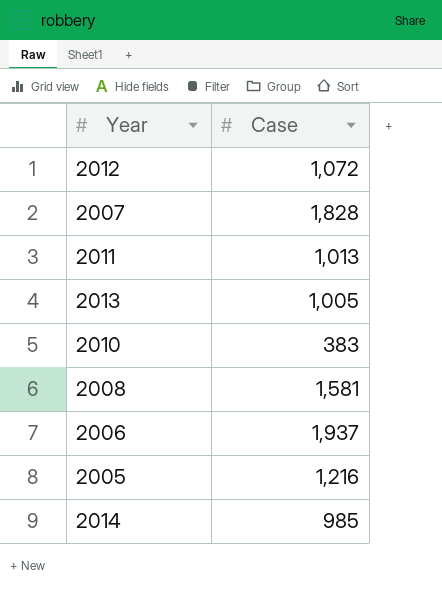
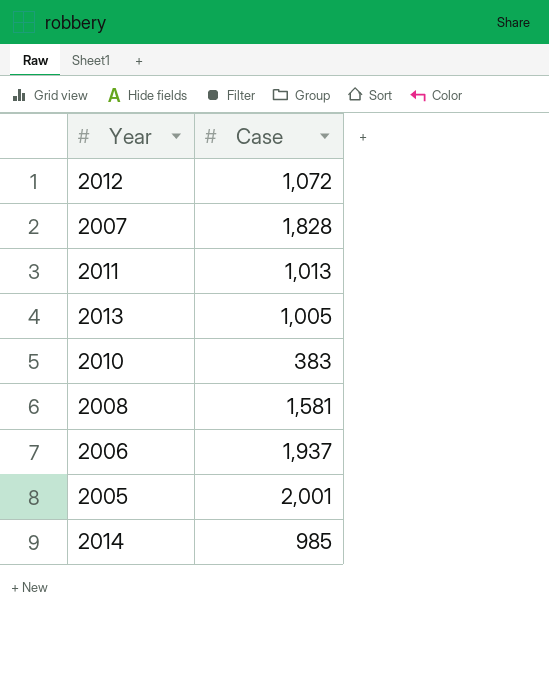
2005 | Case: 1,216 -> 2,001

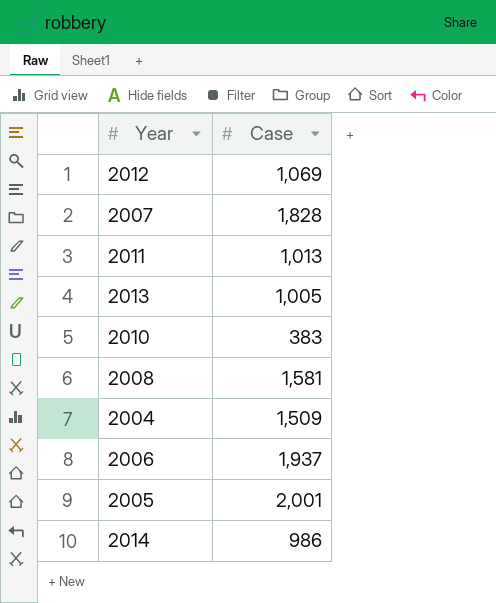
2012 | Case: 1,072 -> 1,069
row 2004: none -> 1,509
2014 | Case: 985 -> 986

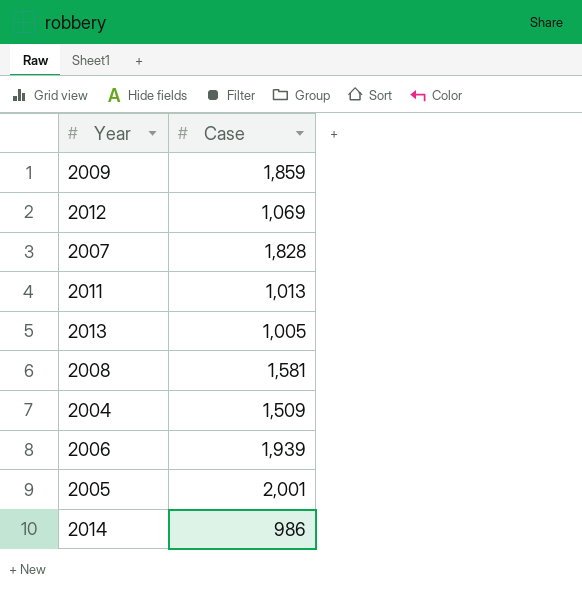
row 2010: 383 -> none
row 2009: none -> 1,859
2006 | Case: 1,937 -> 1,939

